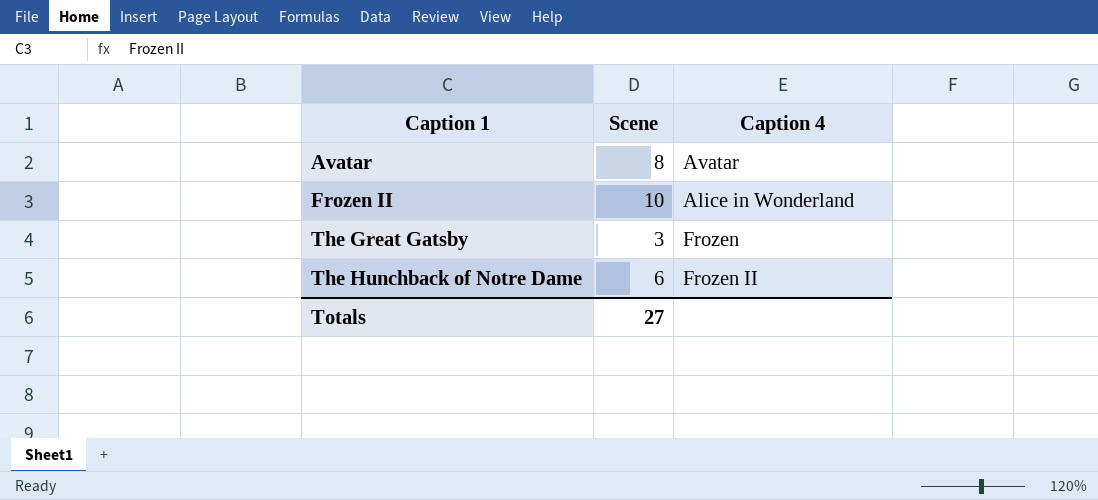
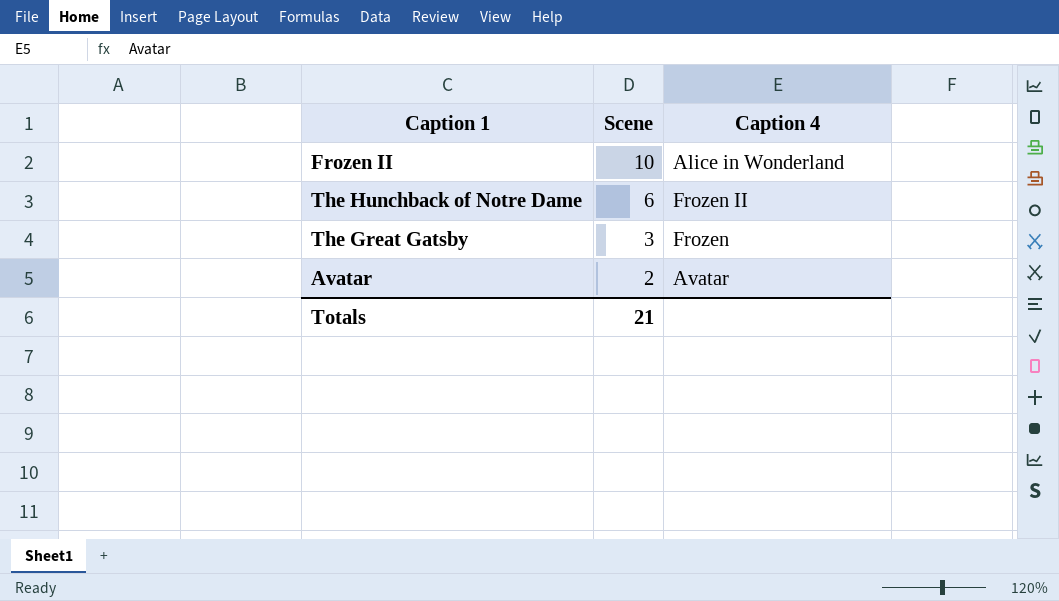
row order: Caption 1 ascending -> Scene descending
Avatar | Scene: 8 -> 2
Totals | Scene: 27 -> 21

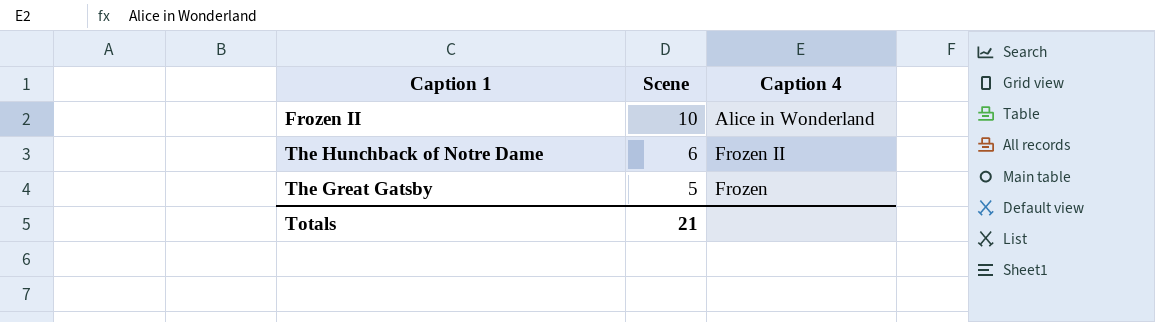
row Avatar: 2 | Avatar -> none
The Great Gatsby | Scene: 3 -> 5

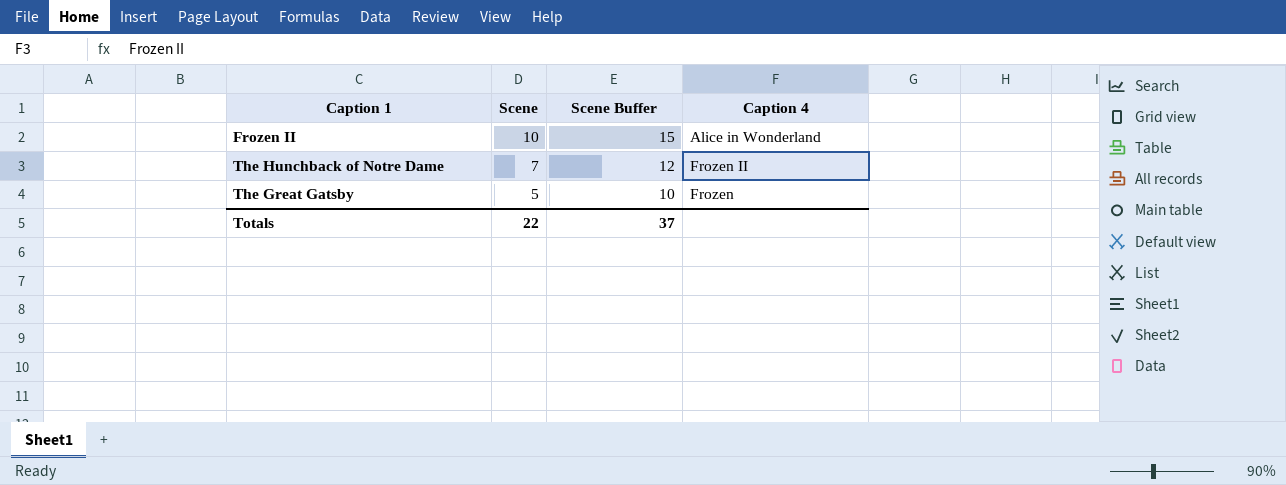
column Scene Buffer | formula: none -> [Scene] + 5
The Hunchback of Notre Dame | Scene: 6 -> 7
Totals | Scene: 21 -> 22

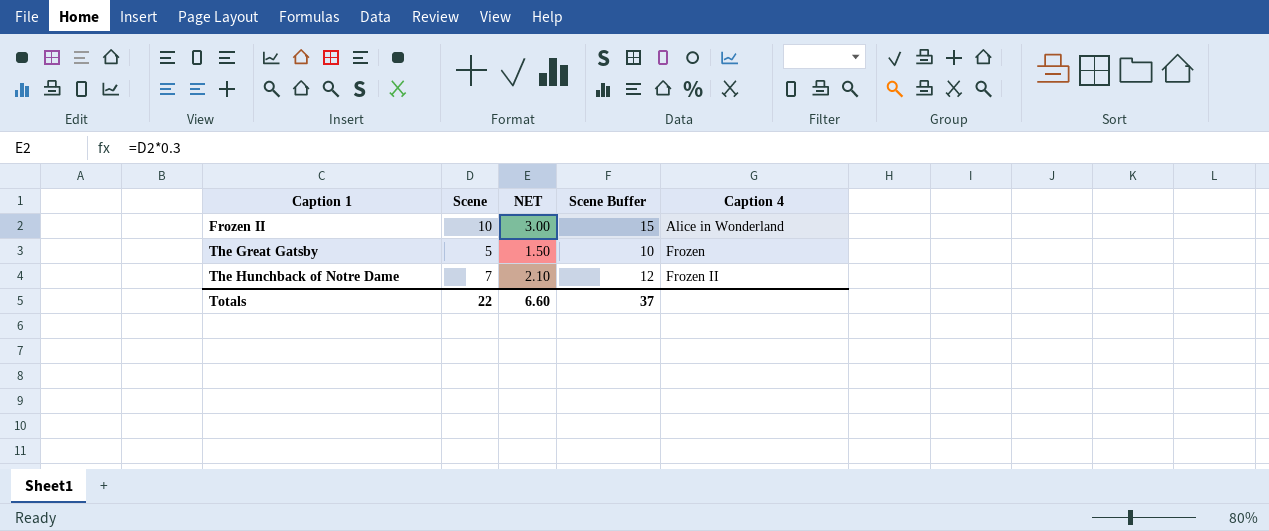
row order: Scene descending -> Caption 1 ascending
column NET | formula: none -> [Scene] * 0.3

